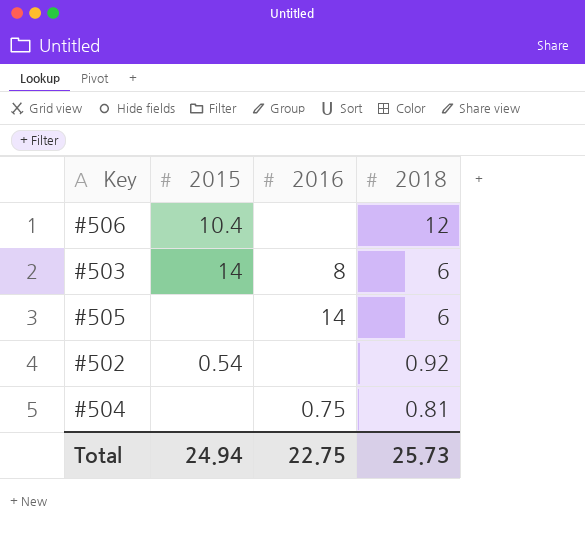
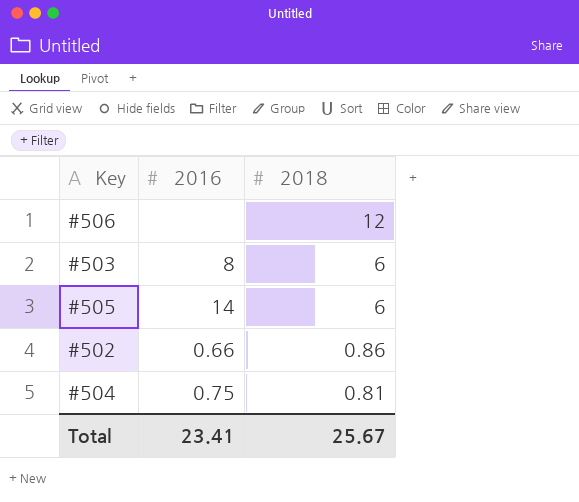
column 2015 | position: 2 -> none
#502 | 2016: none -> 0.66
#502 | 2018: 0.92 -> 0.86
Total | 2016: 22.75 -> 23.41
Total | 2018: 25.73 -> 25.67

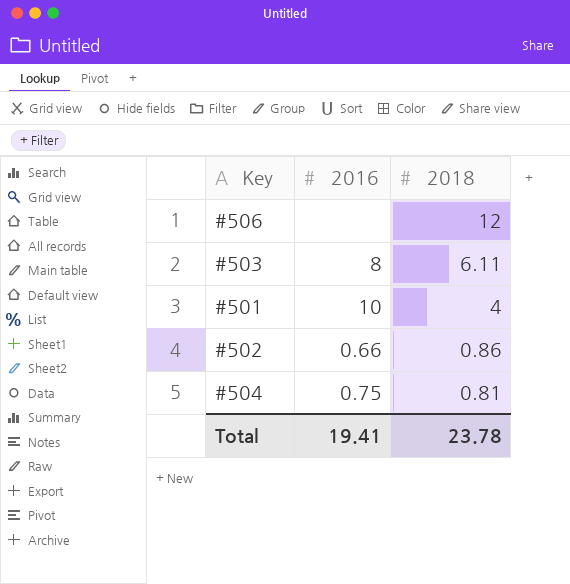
row #505: 14 | 6 -> none
#503 | 2018: 6 -> 6.11
row #501: none -> 10 | 4
Total | 2016: 23.41 -> 19.41
Total | 2018: 25.67 -> 23.78

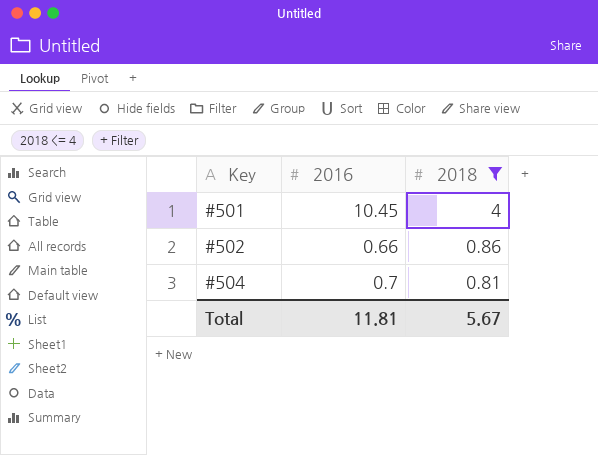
filter: none -> 2018 <= 4
#501 | 2016: 10 -> 10.45
#504 | 2016: 0.75 -> 0.7
Total | 2016: 19.41 -> 11.81
Total | 2018: 23.78 -> 5.67

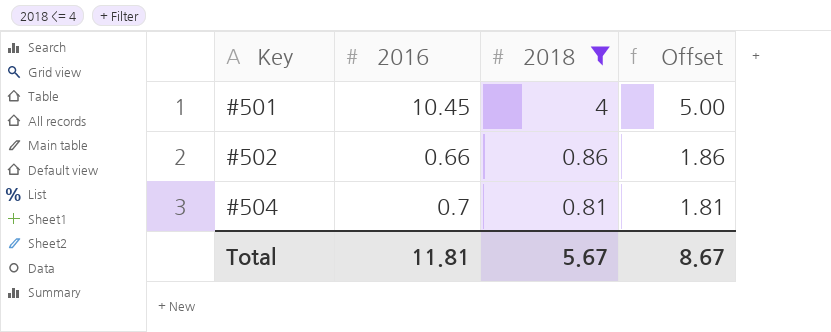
column Offset | formula: none -> [2018] + 1

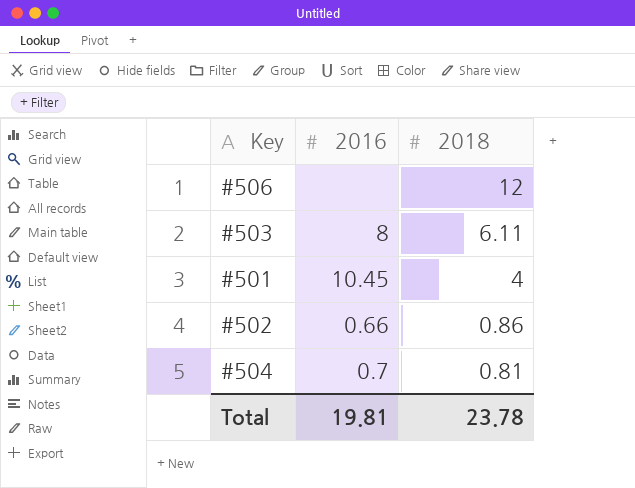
filter: 2018 <= 4 -> none
column Offset | formula: [2018] + 1 -> none
Total | 2016: 11.81 -> 19.81
Total | 2018: 5.67 -> 23.78

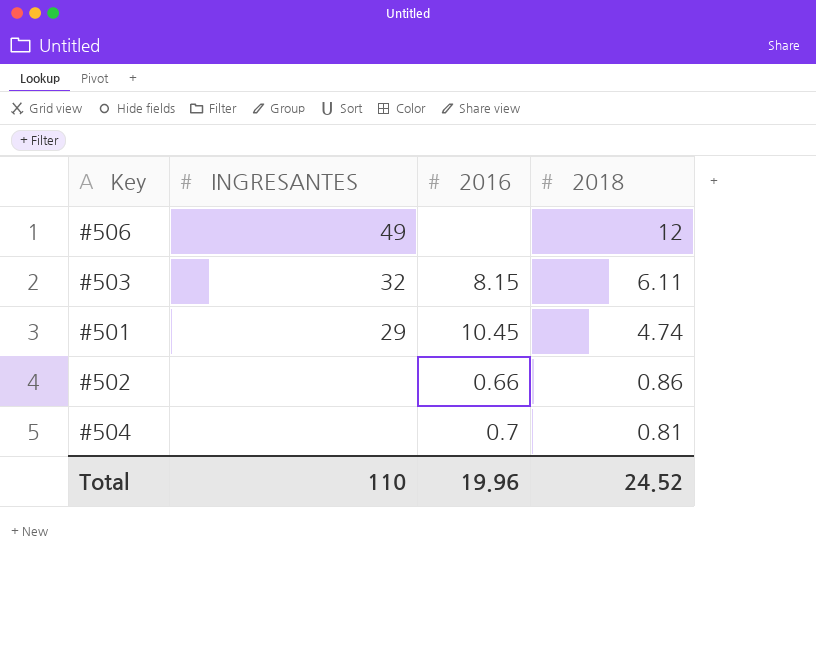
column INGRESANTES | position: none -> 2
#503 | 2016: 8 -> 8.15
#501 | 2018: 4 -> 4.74
Total | 2016: 19.81 -> 19.96
Total | 2018: 23.78 -> 24.52

